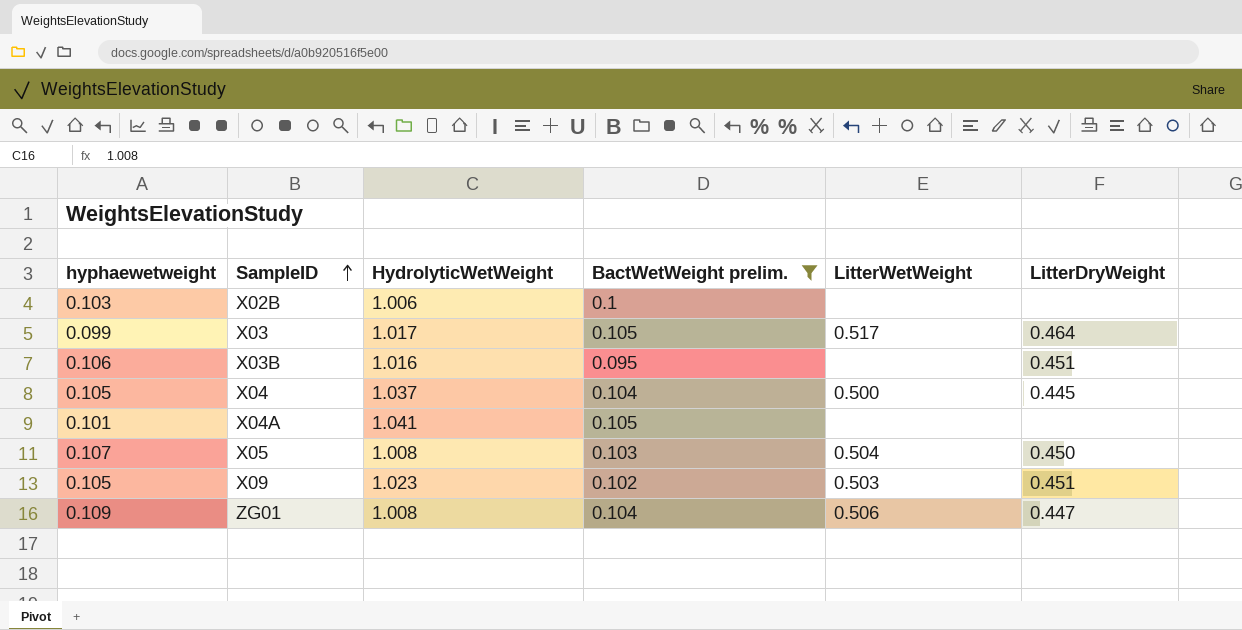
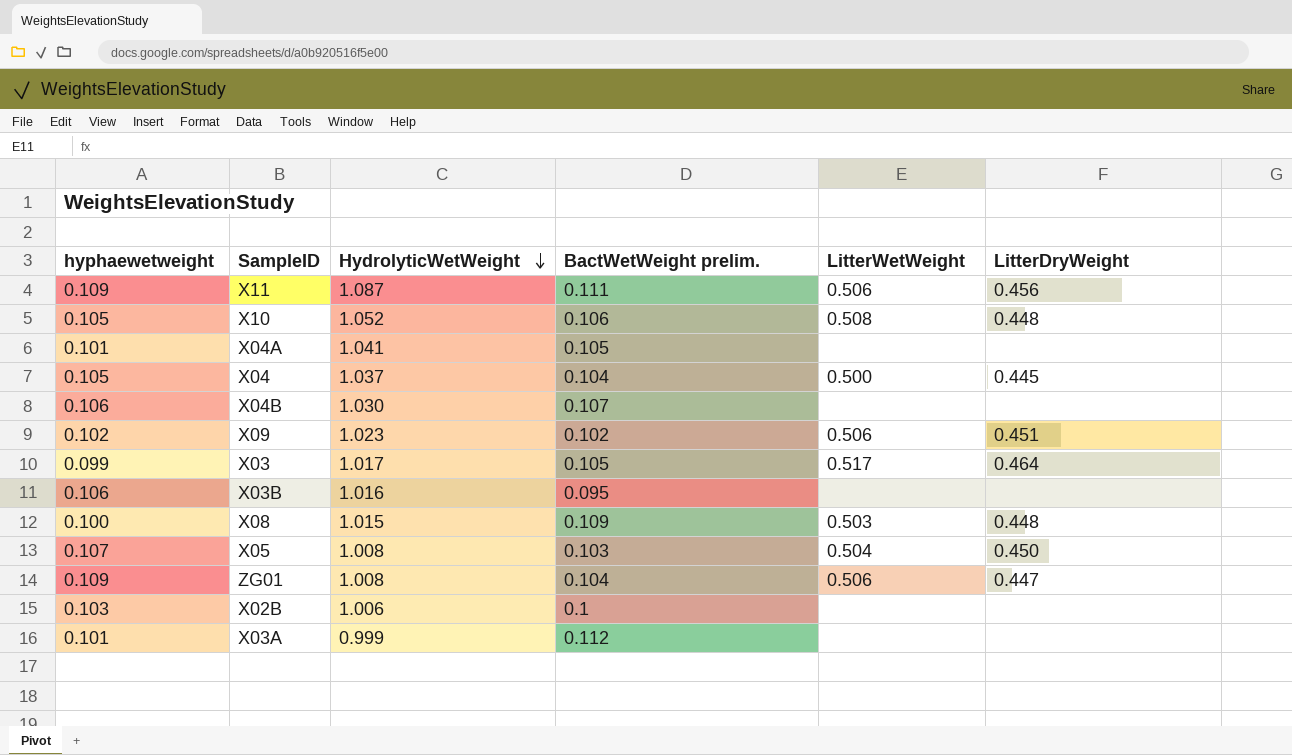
filter: BactWetWeight prelim. <= 0.105 -> none
row order: SampleID ascending -> HydrolyticWetWeight descending
X09 | hyphaewetweight: 0.105 -> 0.102
X09 | LitterWetWeight: 0.503 -> 0.506
X03B | LitterDryWeight: 0.451 -> none

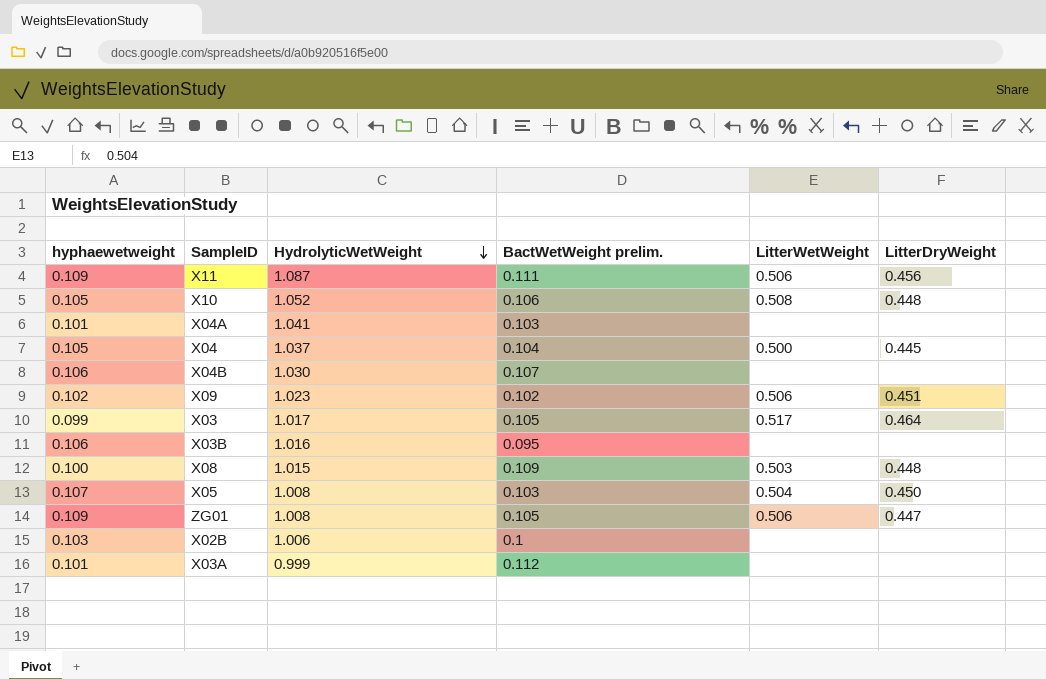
X04A | BactWetWeight prelim.: 0.105 -> 0.103
ZG01 | BactWetWeight prelim.: 0.104 -> 0.105

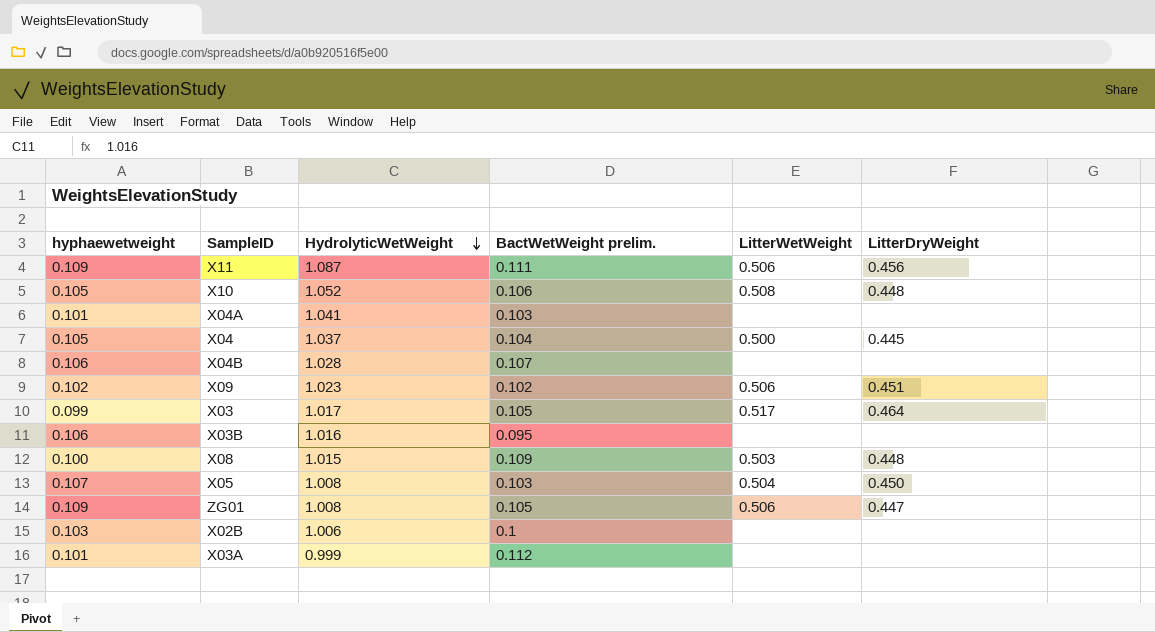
X04B | HydrolyticWetWeight: 1.030 -> 1.028

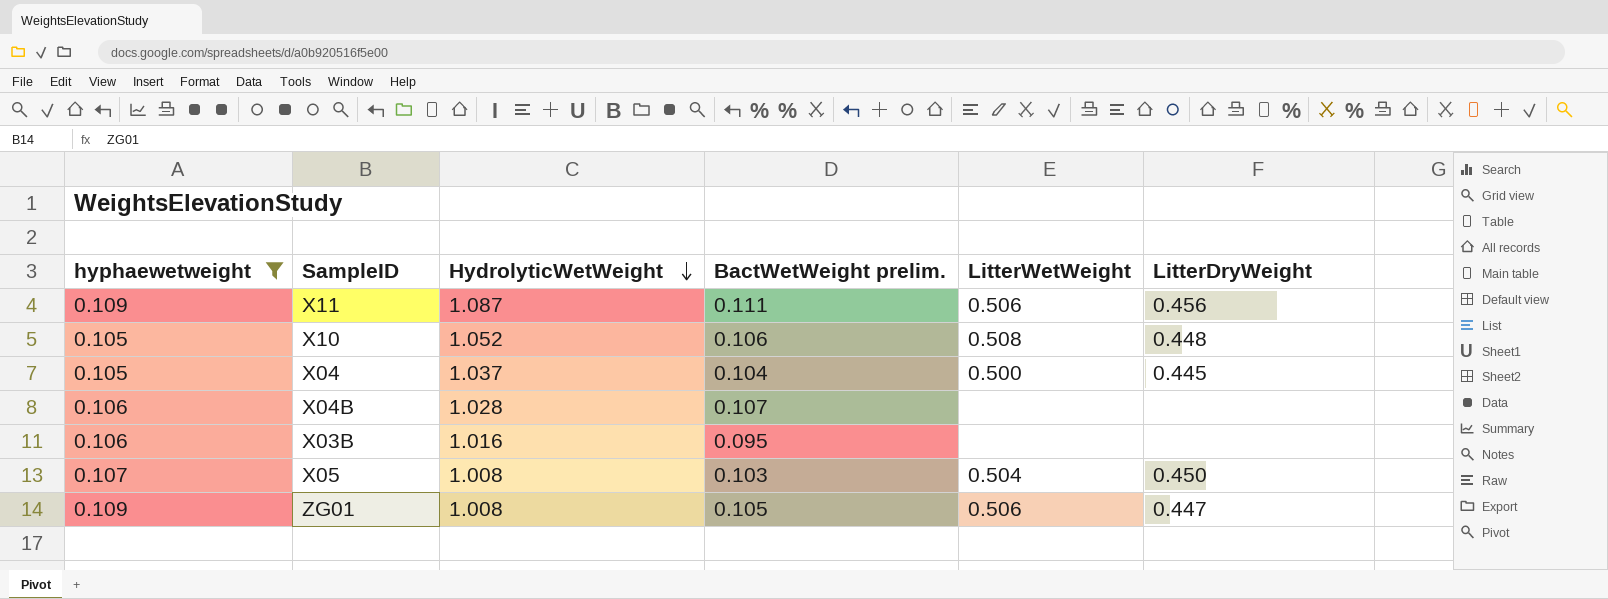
filter: none -> hyphaewetweight >= 0.105

